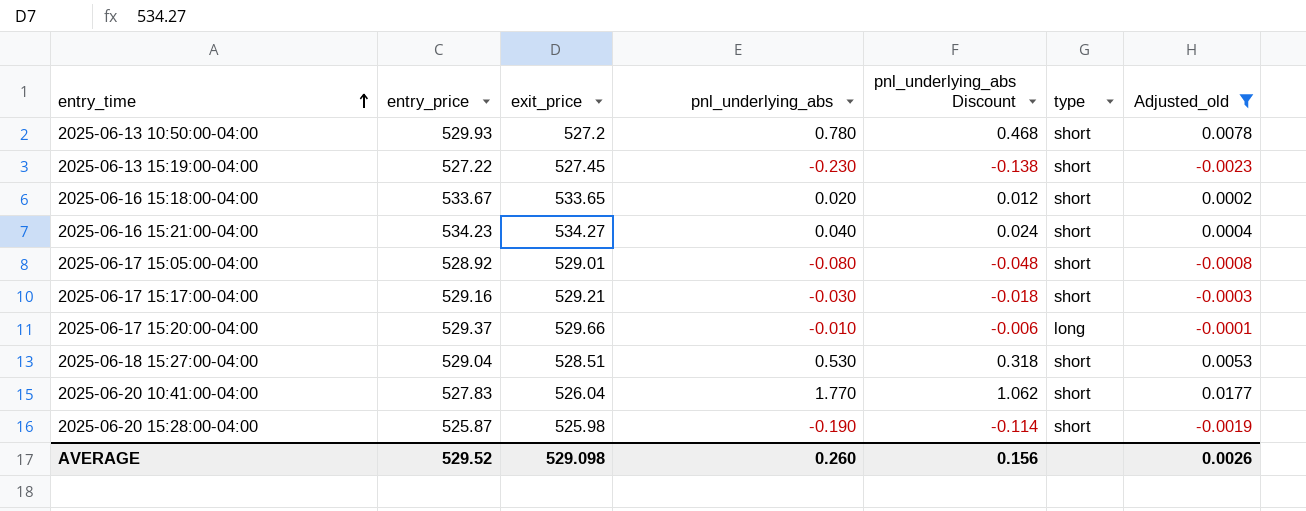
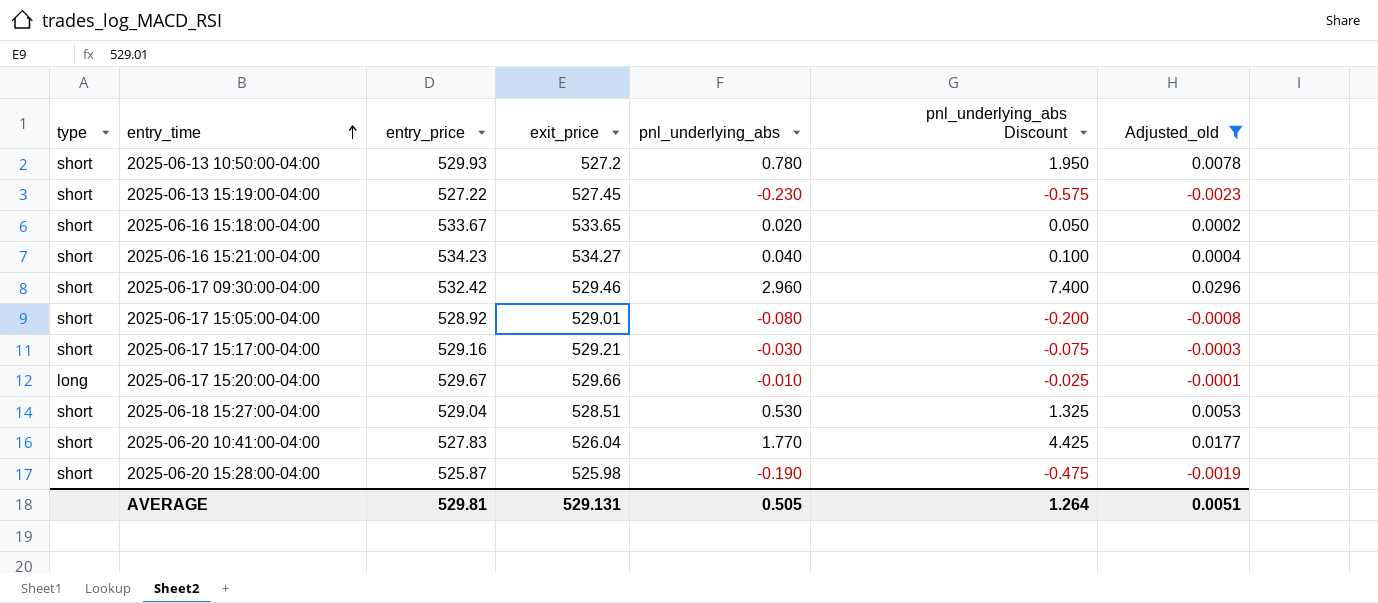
column type | position: 6 -> 1
column pnl_underlying_abs Discount | formula: [pnl_underlying_abs] * 0.6 -> [pnl_underlying_abs] * 2.5
row 2025-06-17 09:30:00-04:00: none -> short | 532.42 | 529.46 | 2.960 | 7.400 | 0.0296
2025-06-17 15:20:00-04:00 | entry_price: 529.37 -> 529.67
AVERAGE | entry_price: 529.52 -> 529.81
AVERAGE | exit_price: 529.098 -> 529.131
AVERAGE | pnl_underlying_abs: 0.260 -> 0.505
AVERAGE | pnl_underlying_abs Discount: 0.156 -> 1.264
AVERAGE | Adjusted_old: 0.0026 -> 0.0051

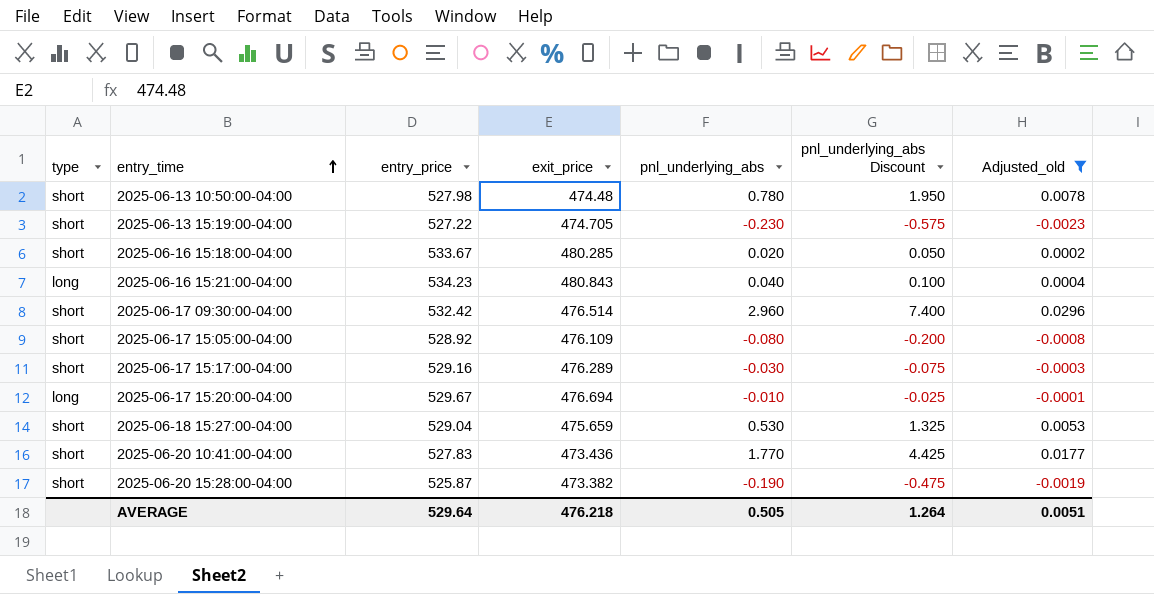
2025-06-13 10:50:00-04:00 | entry_price: 529.93 -> 527.98
2025-06-13 10:50:00-04:00 | exit_price: 527.2 -> 474.48
2025-06-13 15:19:00-04:00 | exit_price: 527.45 -> 474.705
2025-06-16 15:18:00-04:00 | exit_price: 533.65 -> 480.285
2025-06-16 15:21:00-04:00 | type: short -> long
2025-06-16 15:21:00-04:00 | exit_price: 534.27 -> 480.843
2025-06-17 09:30:00-04:00 | exit_price: 529.46 -> 476.514
2025-06-17 15:05:00-04:00 | exit_price: 529.01 -> 476.109
2025-06-17 15:17:00-04:00 | exit_price: 529.21 -> 476.289
2025-06-17 15:20:00-04:00 | exit_price: 529.66 -> 476.694
2025-06-18 15:27:00-04:00 | exit_price: 528.51 -> 475.659
2025-06-20 10:41:00-04:00 | exit_price: 526.04 -> 473.436
2025-06-20 15:28:00-04:00 | exit_price: 525.98 -> 473.382
AVERAGE | entry_price: 529.81 -> 529.64
AVERAGE | exit_price: 529.131 -> 476.218

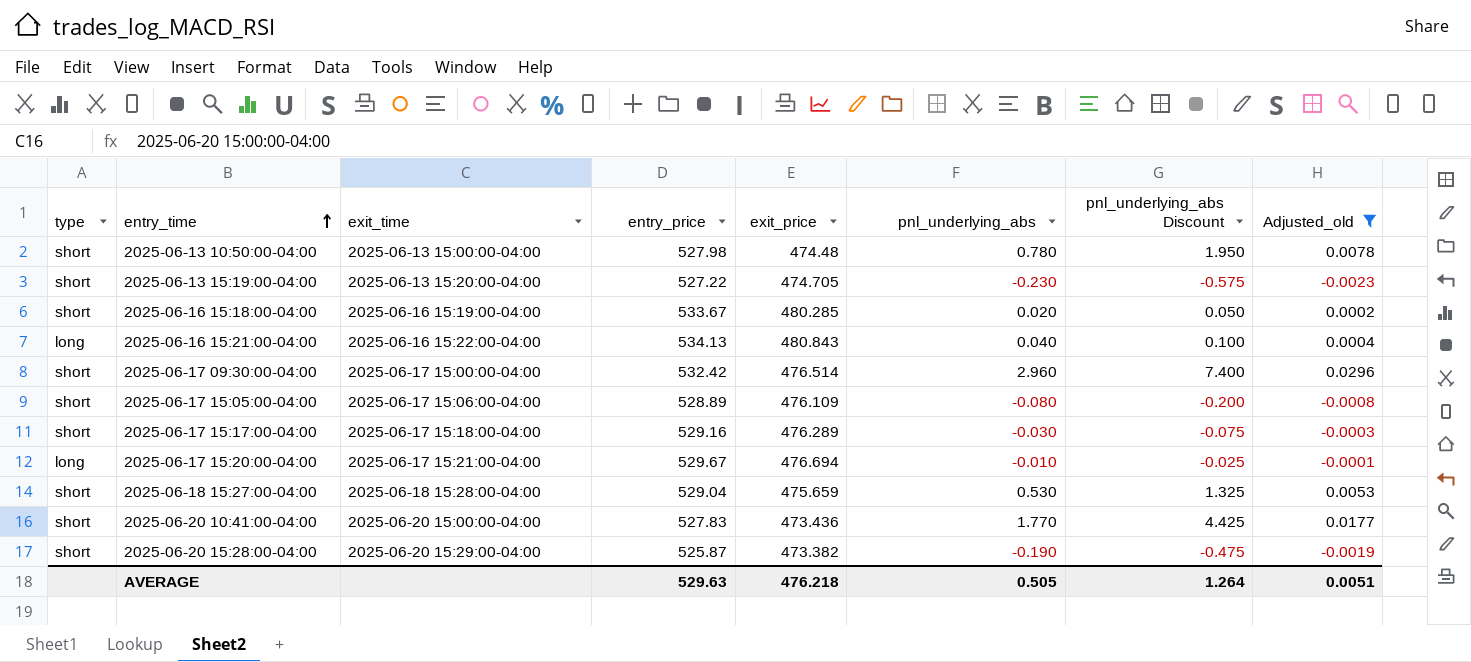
column exit_time | position: none -> 3
2025-06-16 15:21:00-04:00 | entry_price: 534.23 -> 534.13
2025-06-17 15:05:00-04:00 | entry_price: 528.92 -> 528.89
AVERAGE | entry_price: 529.64 -> 529.63

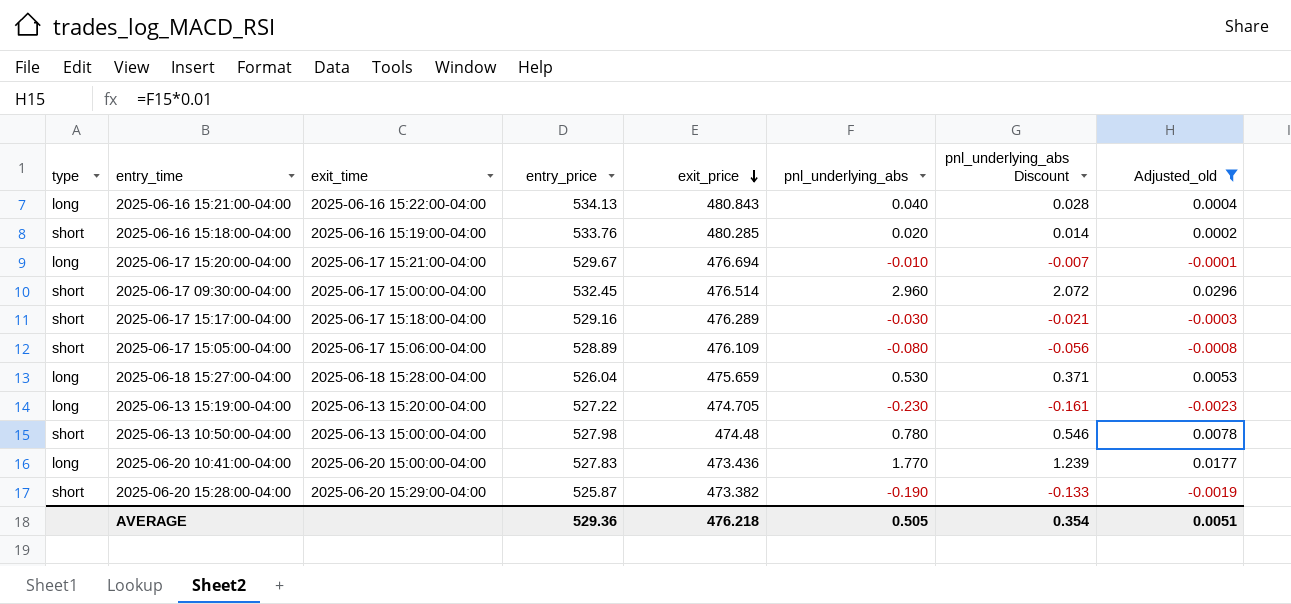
row order: entry_time ascending -> exit_price descending
column pnl_underlying_abs Discount | formula: [pnl_underlying_abs] * 2.5 -> [pnl_underlying_abs] * 0.7
2025-06-16 15:18:00-04:00 | entry_price: 533.67 -> 533.76
2025-06-17 09:30:00-04:00 | entry_price: 532.42 -> 532.45
2025-06-18 15:27:00-04:00 | type: short -> long
2025-06-18 15:27:00-04:00 | entry_price: 529.04 -> 526.04
2025-06-13 15:19:00-04:00 | type: short -> long
2025-06-20 10:41:00-04:00 | type: short -> long
AVERAGE | entry_price: 529.63 -> 529.36
AVERAGE | pnl_underlying_abs Discount: 1.264 -> 0.354

